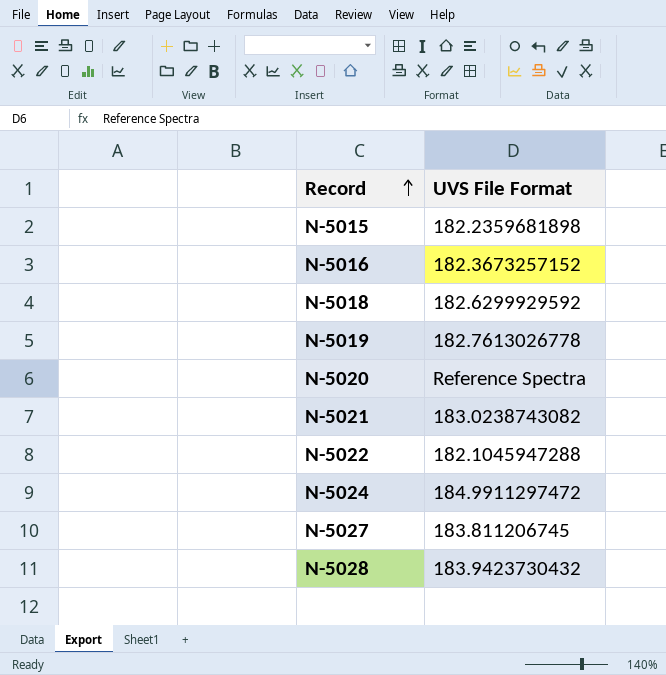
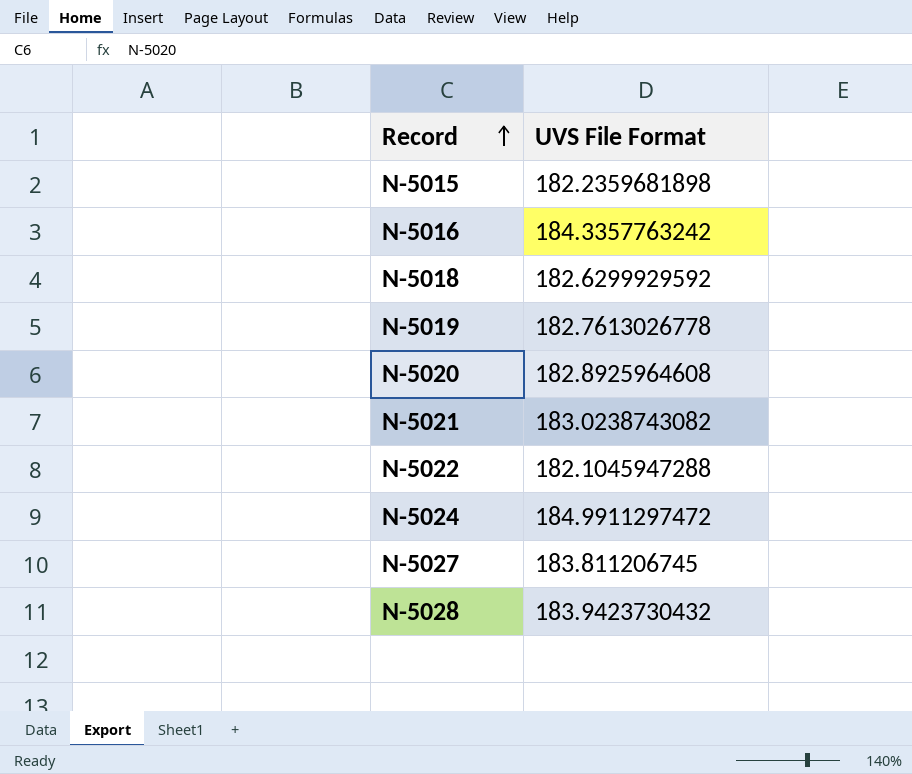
N-5016 | UVS File Format: 182.3673257152 -> 184.3357763242
N-5020 | UVS File Format: Reference Spectra -> 182.8925964608

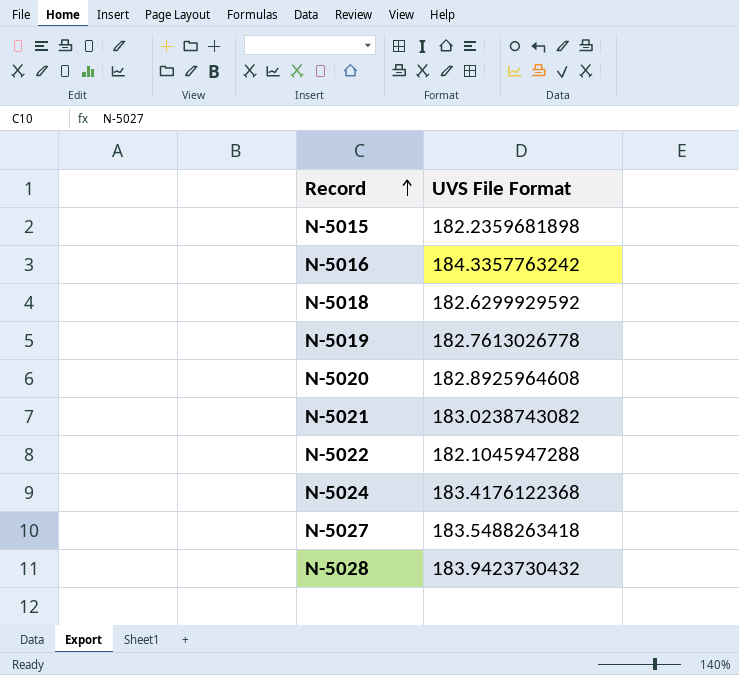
N-5024 | UVS File Format: 184.9911297472 -> 183.4176122368
N-5027 | UVS File Format: 183.811206745 -> 183.5488263418

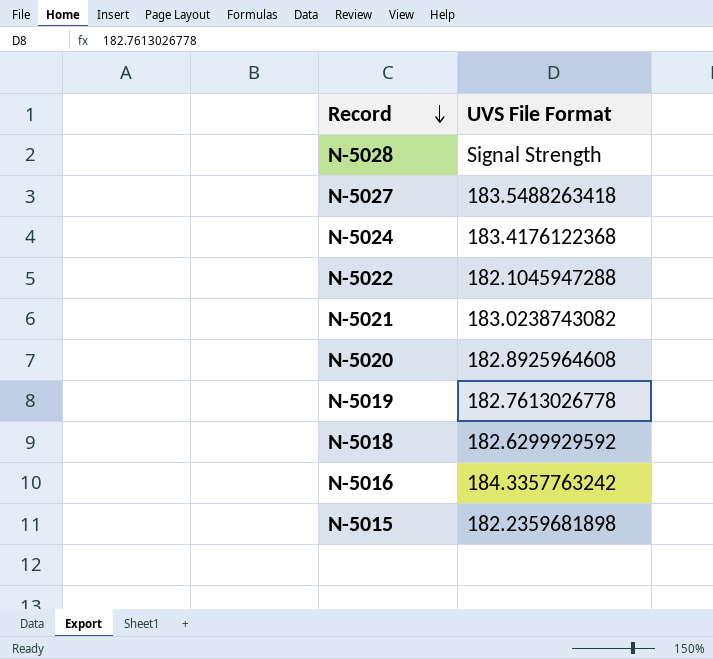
row order: Record ascending -> Record descending
N-5028 | UVS File Format: 183.9423730432 -> Signal Strength

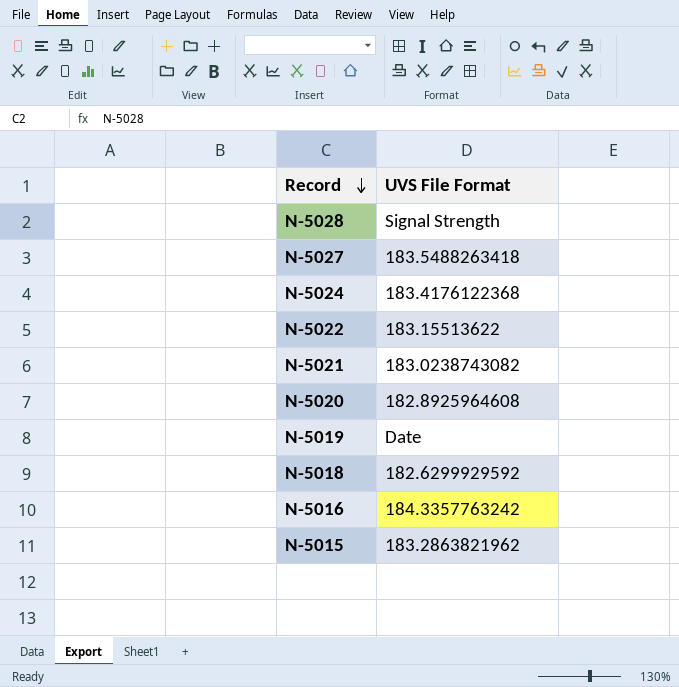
N-5022 | UVS File Format: 182.1045947288 -> 183.15513622
N-5019 | UVS File Format: 182.7613026778 -> Date
N-5015 | UVS File Format: 182.2359681898 -> 183.2863821962

